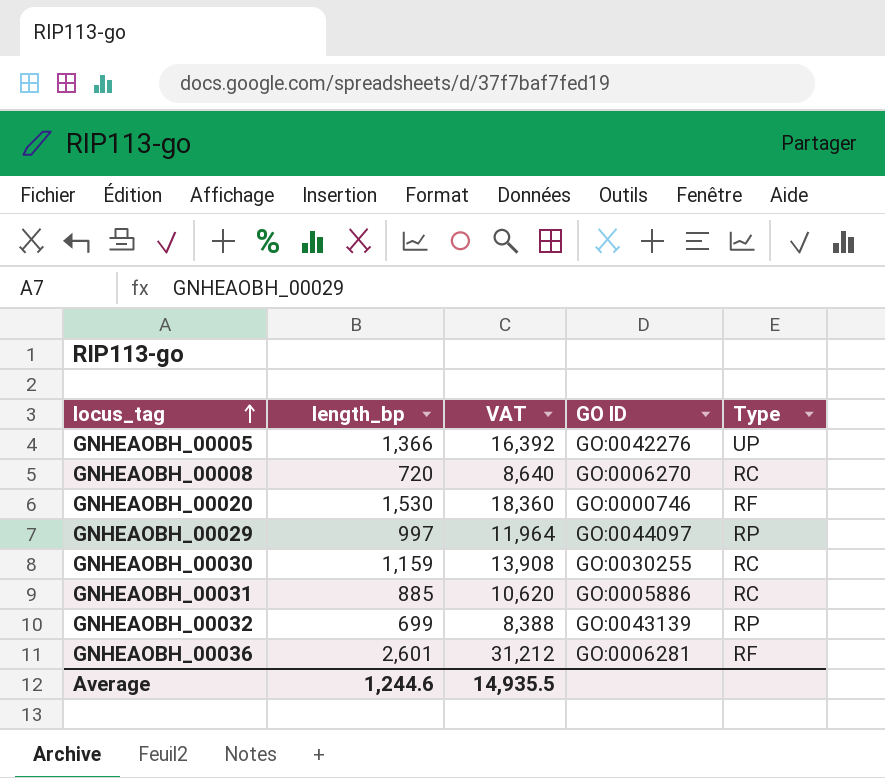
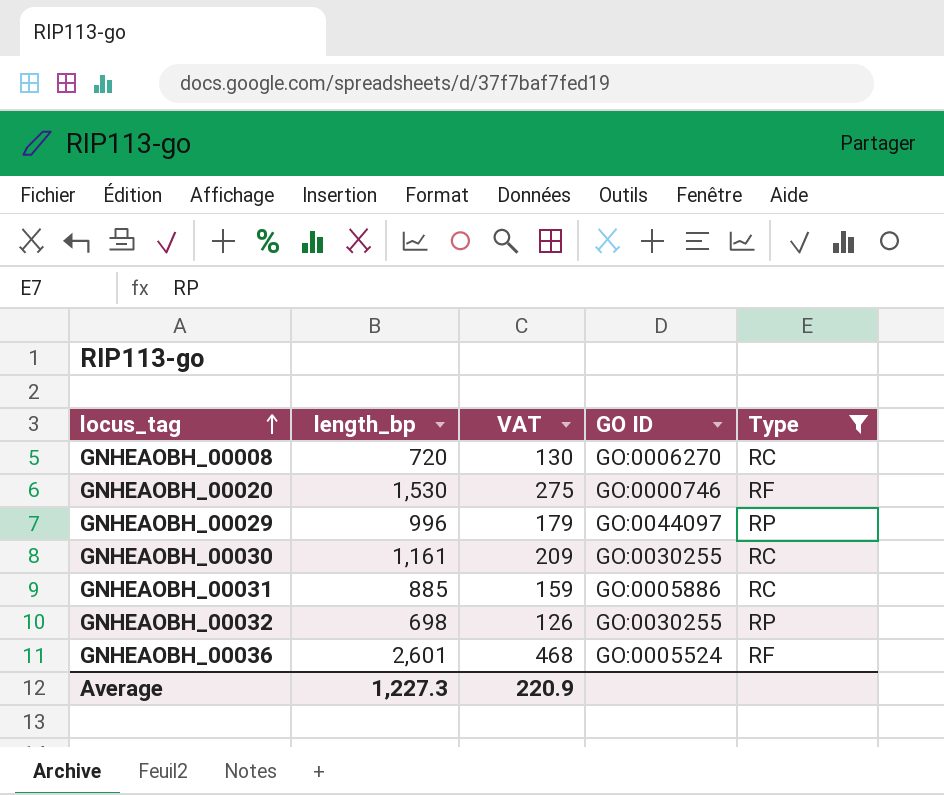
filter: none -> Type != UP
column VAT | formula: [length_bp] * 12 -> [length_bp] * 0.18
GNHEAOBH_00029 | length_bp: 997 -> 996
GNHEAOBH_00030 | length_bp: 1,159 -> 1,161
GNHEAOBH_00032 | length_bp: 699 -> 698
GNHEAOBH_00032 | GO ID: GO:0043139 -> GO:0030255
GNHEAOBH_00036 | GO ID: GO:0006281 -> GO:0005524
Average | length_bp: 1,244.6 -> 1,227.3
Average | VAT: 14,935.5 -> 220.9

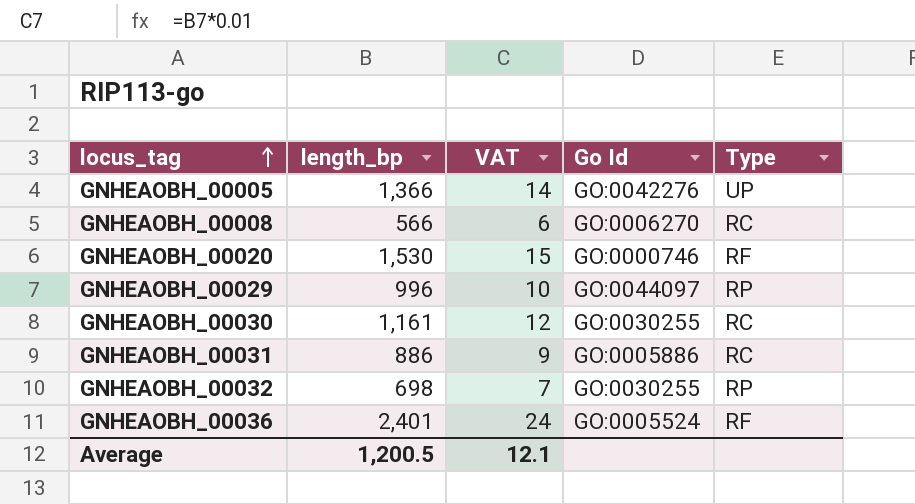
filter: Type != UP -> none
column VAT | formula: [length_bp] * 0.18 -> [length_bp] * 0.01
column name: GO ID -> Go Id
GNHEAOBH_00008 | length_bp: 720 -> 566
GNHEAOBH_00031 | length_bp: 885 -> 886
GNHEAOBH_00036 | length_bp: 2,601 -> 2,401
Average | length_bp: 1,227.3 -> 1,200.5
Average | VAT: 220.9 -> 12.1

